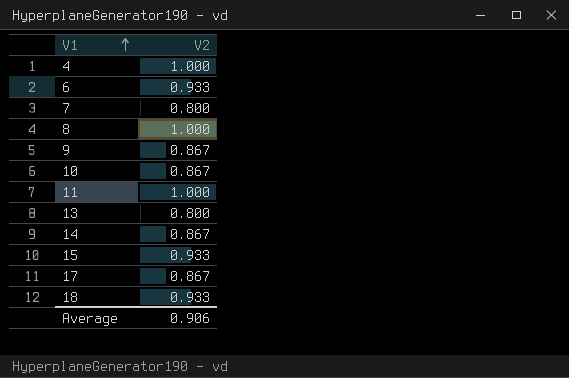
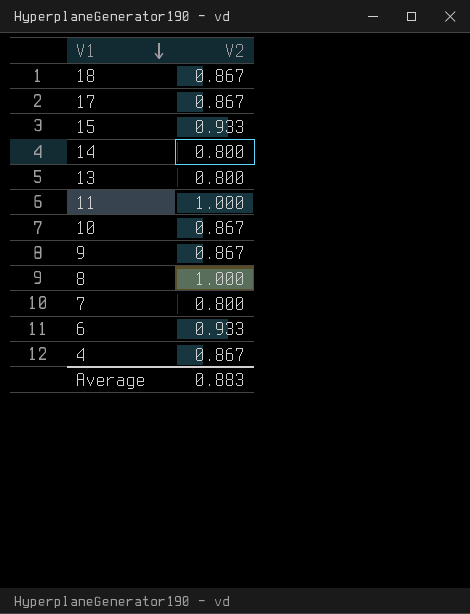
row order: V1 ascending -> V1 descending
18 | V2: 0.933 -> 0.867
14 | V2: 0.867 -> 0.800
4 | V2: 1.000 -> 0.867
Average | V2: 0.906 -> 0.883

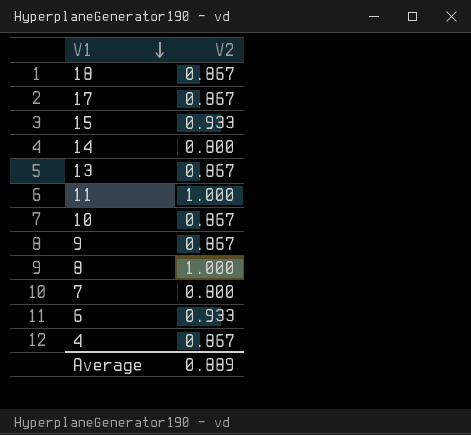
13 | V2: 0.800 -> 0.867
Average | V2: 0.883 -> 0.889

